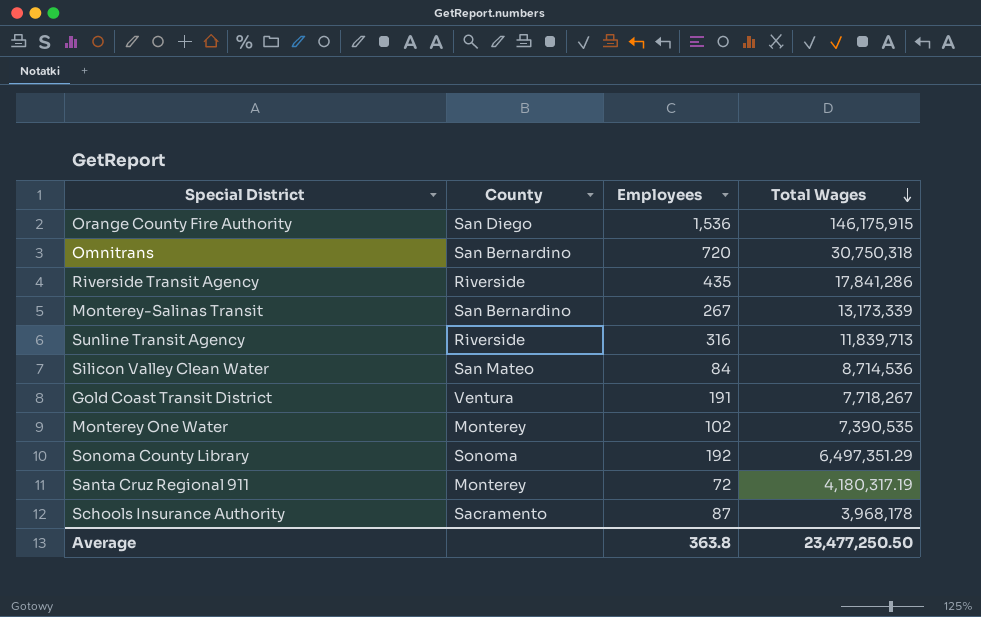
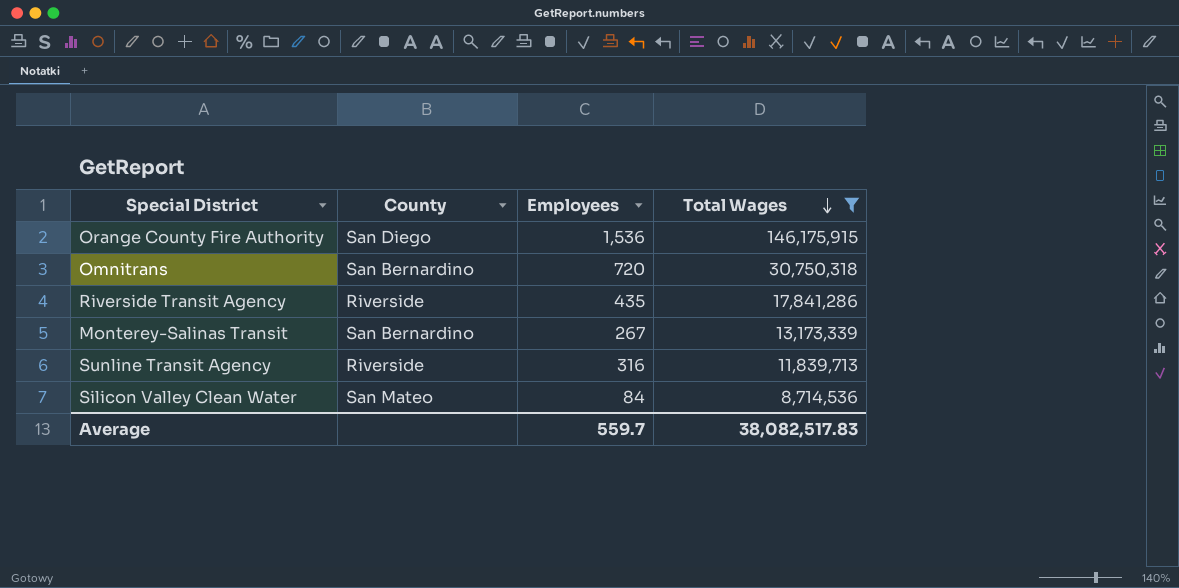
filter: none -> Total Wages >= 8,714,536
Average | Employees: 363.8 -> 559.7
Average | Total Wages: 23,477,250.50 -> 38,082,517.83

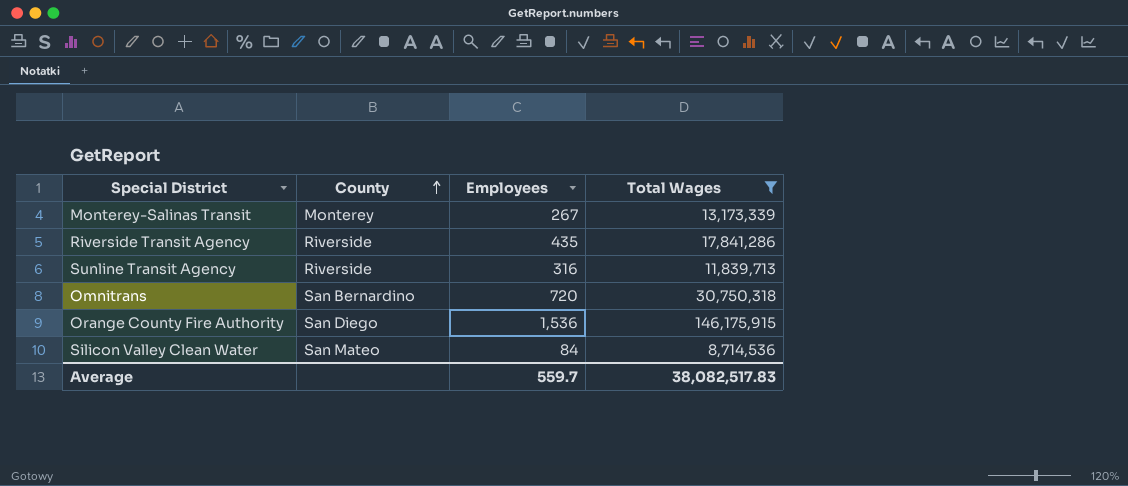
row order: Total Wages descending -> County ascending
Monterey-Salinas Transit | County: San Bernardino -> Monterey

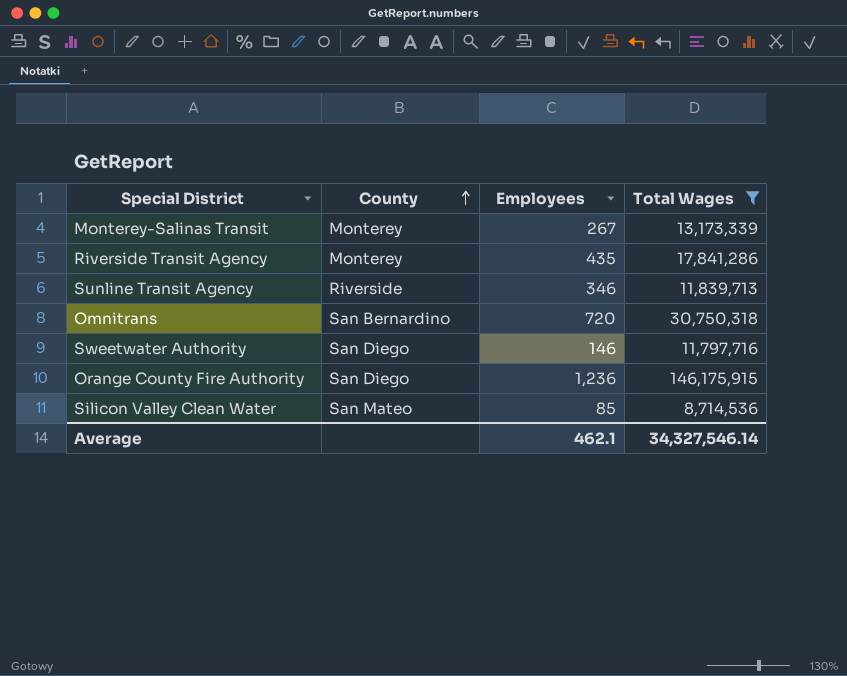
Riverside Transit Agency | County: Riverside -> Monterey
Sunline Transit Agency | Employees: 316 -> 346
row Sweetwater Authority: none -> San Diego | 146 | 11,797,716
Orange County Fire Authority | Employees: 1,536 -> 1,236
Silicon Valley Clean Water | Employees: 84 -> 85
Average | Employees: 559.7 -> 462.1
Average | Total Wages: 38,082,517.83 -> 34,327,546.14

